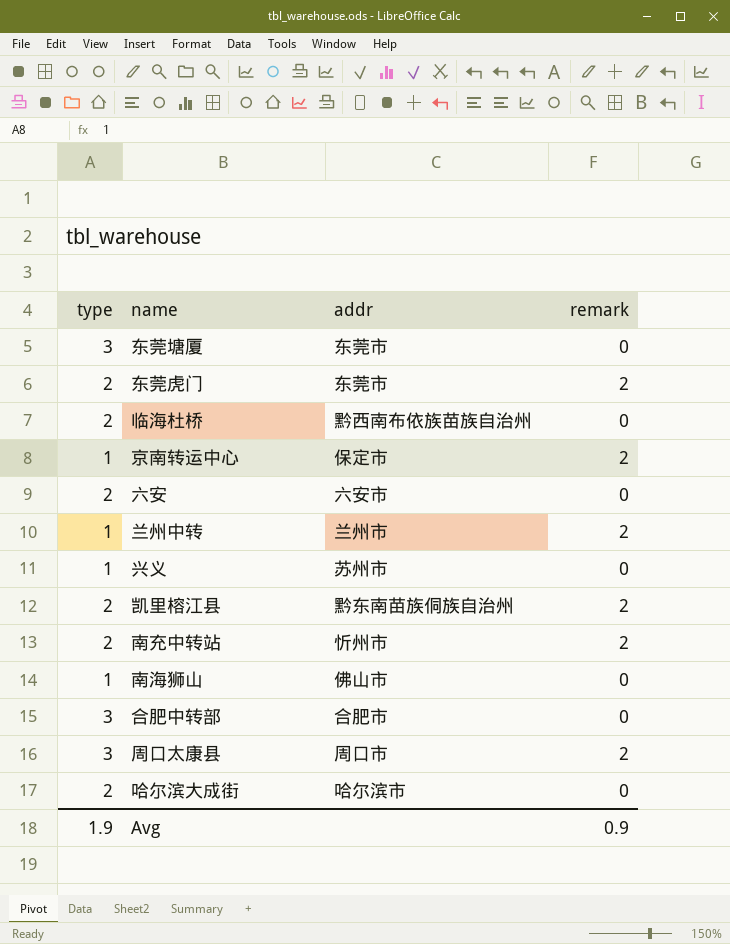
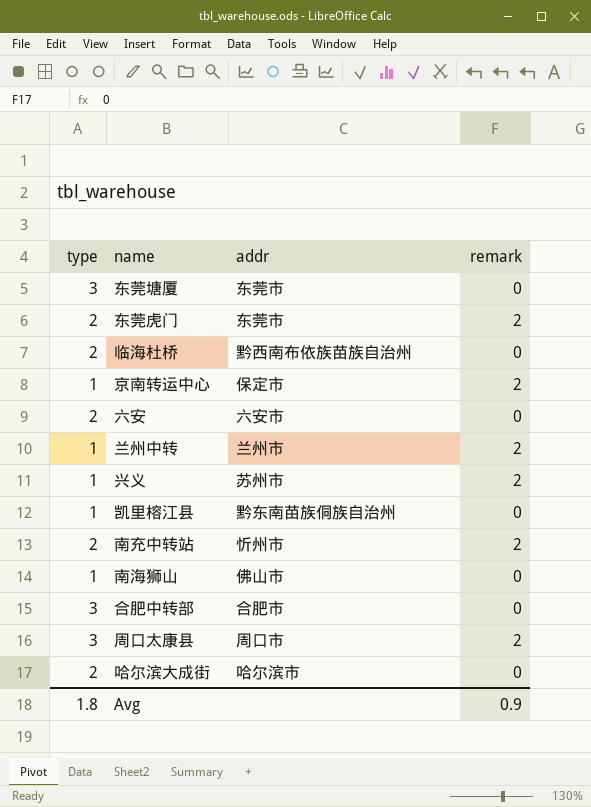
兴义 | remark: 0 -> 2
凯里榕江县 | type: 2 -> 1
凯里榕江县 | remark: 2 -> 0
Avg | type: 1.9 -> 1.8

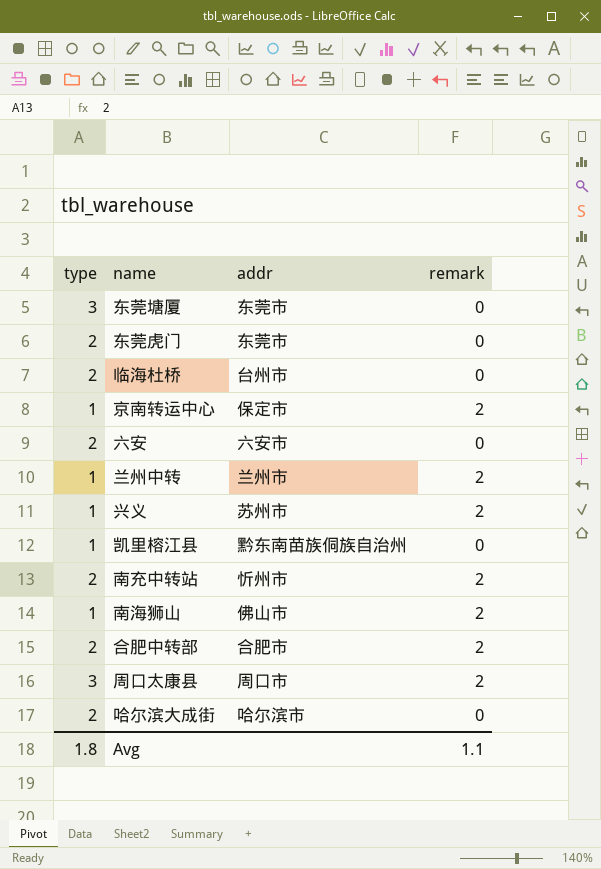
东莞虎门 | remark: 2 -> 0
临海杜桥 | addr: 黔西南布依族苗族自治州 -> 台州市
南海狮山 | remark: 0 -> 2
合肥中转部 | type: 3 -> 2
合肥中转部 | remark: 0 -> 2
Avg | remark: 0.9 -> 1.1

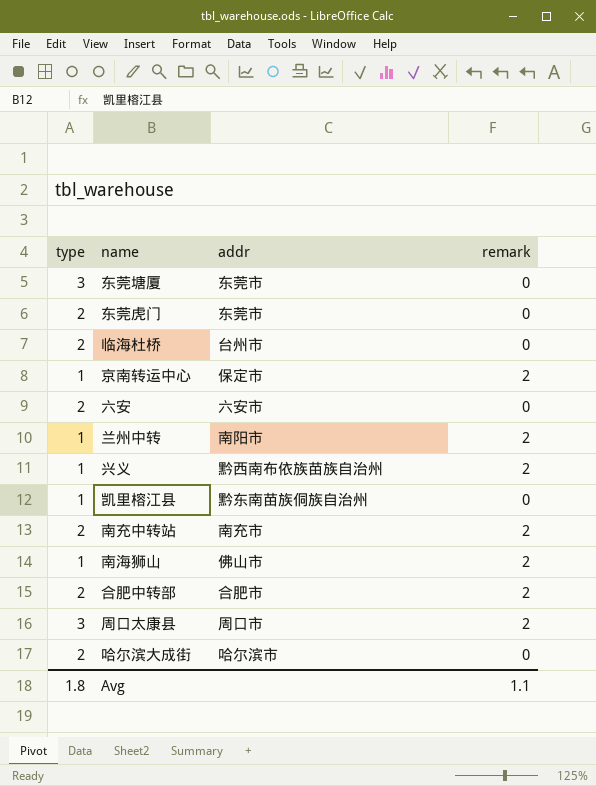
兰州中转 | addr: 兰州市 -> 南阳市
兴义 | addr: 苏州市 -> 黔西南布依族苗族自治州
南充中转站 | addr: 忻州市 -> 南充市

